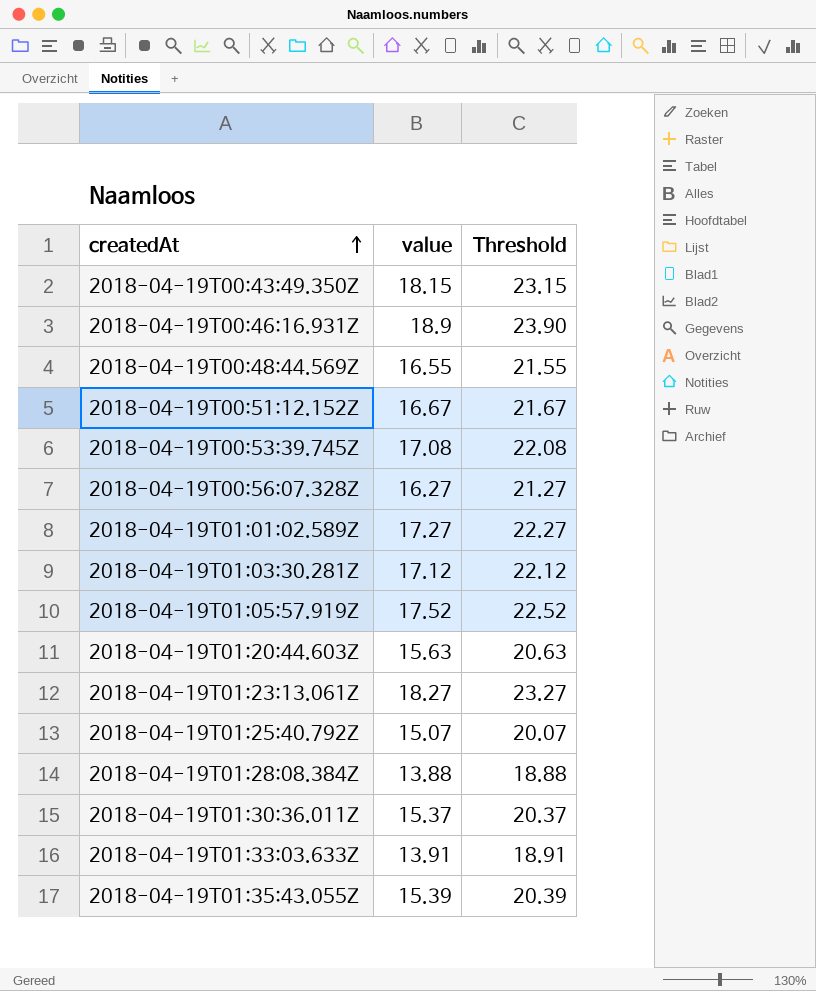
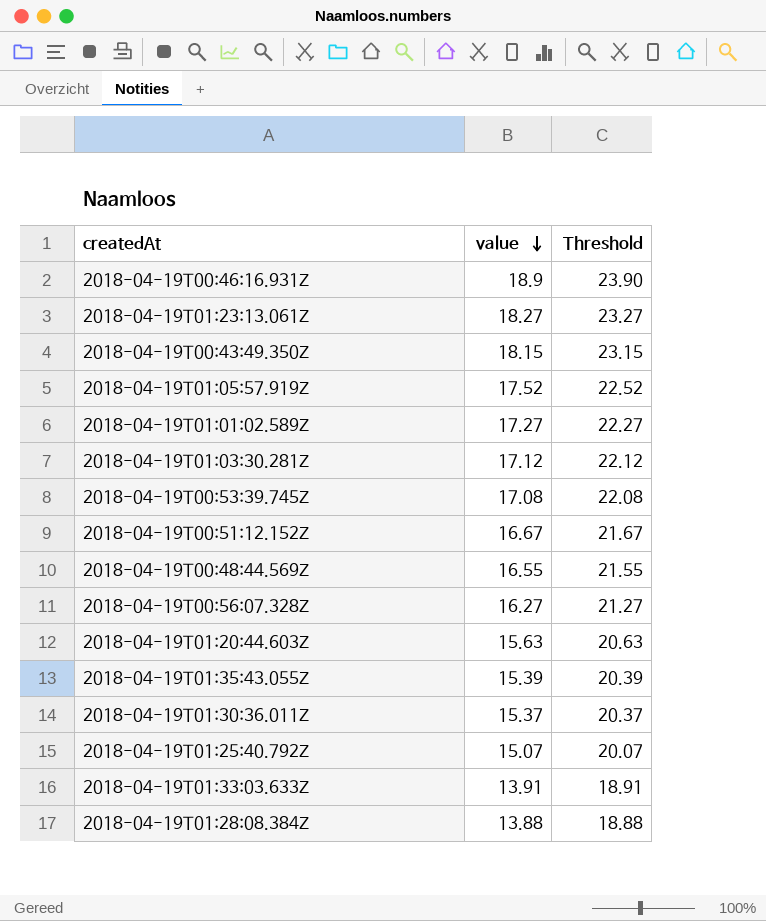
row order: createdAt ascending -> value descending

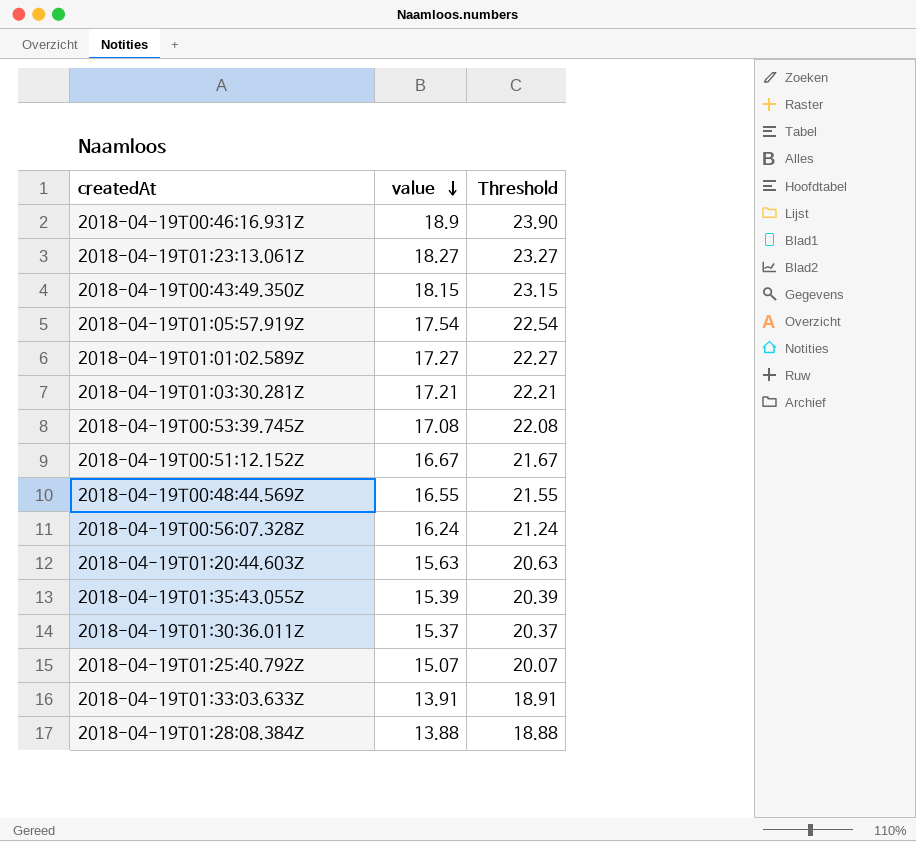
2018-04-19T01:05:57.919Z | value: 17.52 -> 17.54
2018-04-19T01:05:57.919Z | Threshold: 22.52 -> 22.54
2018-04-19T01:03:30.281Z | value: 17.12 -> 17.21
2018-04-19T01:03:30.281Z | Threshold: 22.12 -> 22.21
2018-04-19T00:56:07.328Z | value: 16.27 -> 16.24
2018-04-19T00:56:07.328Z | Threshold: 21.27 -> 21.24

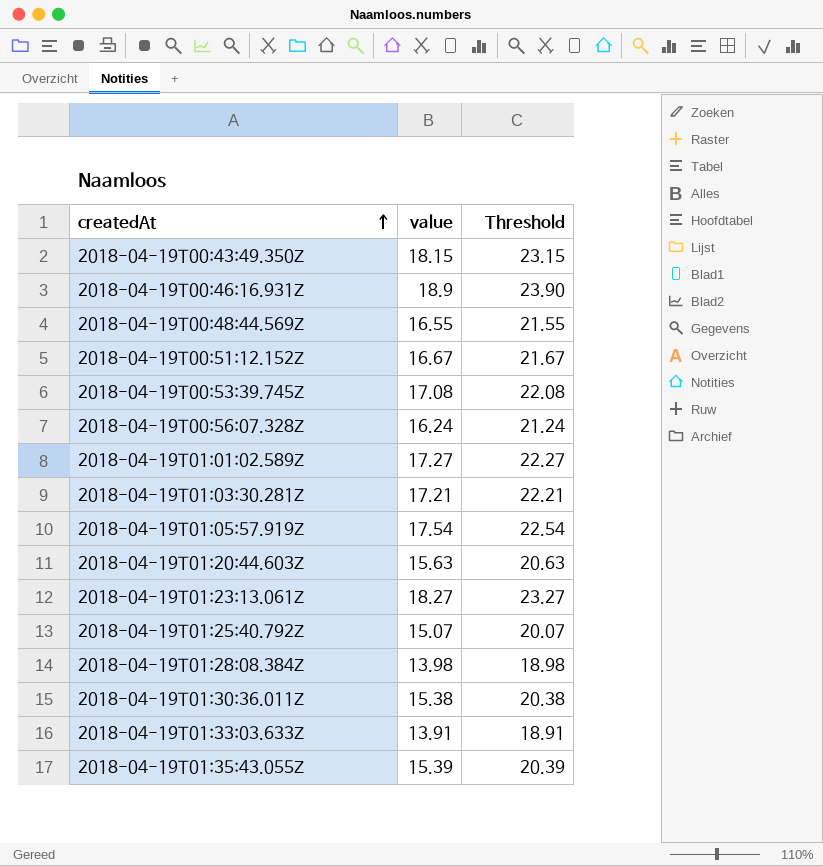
row order: value descending -> createdAt ascending
2018-04-19T01:28:08.384Z | value: 13.88 -> 13.98
2018-04-19T01:28:08.384Z | Threshold: 18.88 -> 18.98
2018-04-19T01:30:36.011Z | value: 15.37 -> 15.38
2018-04-19T01:30:36.011Z | Threshold: 20.37 -> 20.38

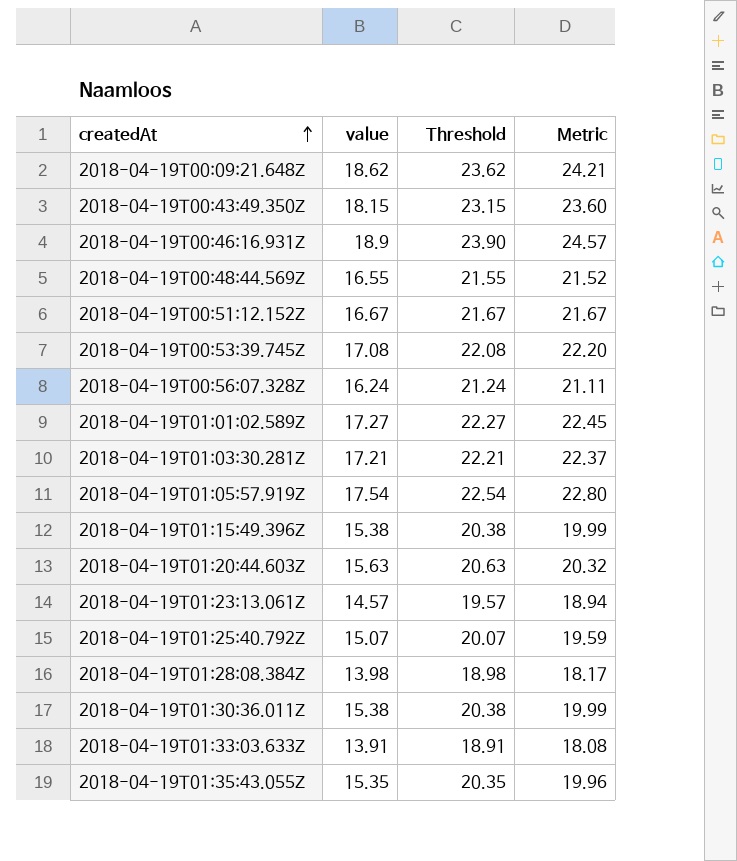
column Metric | formula: none -> [value] * 1.3
row 2018-04-19T00:09:21.648Z: none -> 18.62 | 23.62 | 24.21
row 2018-04-19T01:15:49.396Z: none -> 15.38 | 20.38 | 19.99
2018-04-19T01:23:13.061Z | value: 18.27 -> 14.57
2018-04-19T01:23:13.061Z | Threshold: 23.27 -> 19.57
2018-04-19T01:35:43.055Z | value: 15.39 -> 15.35
2018-04-19T01:35:43.055Z | Threshold: 20.39 -> 20.35

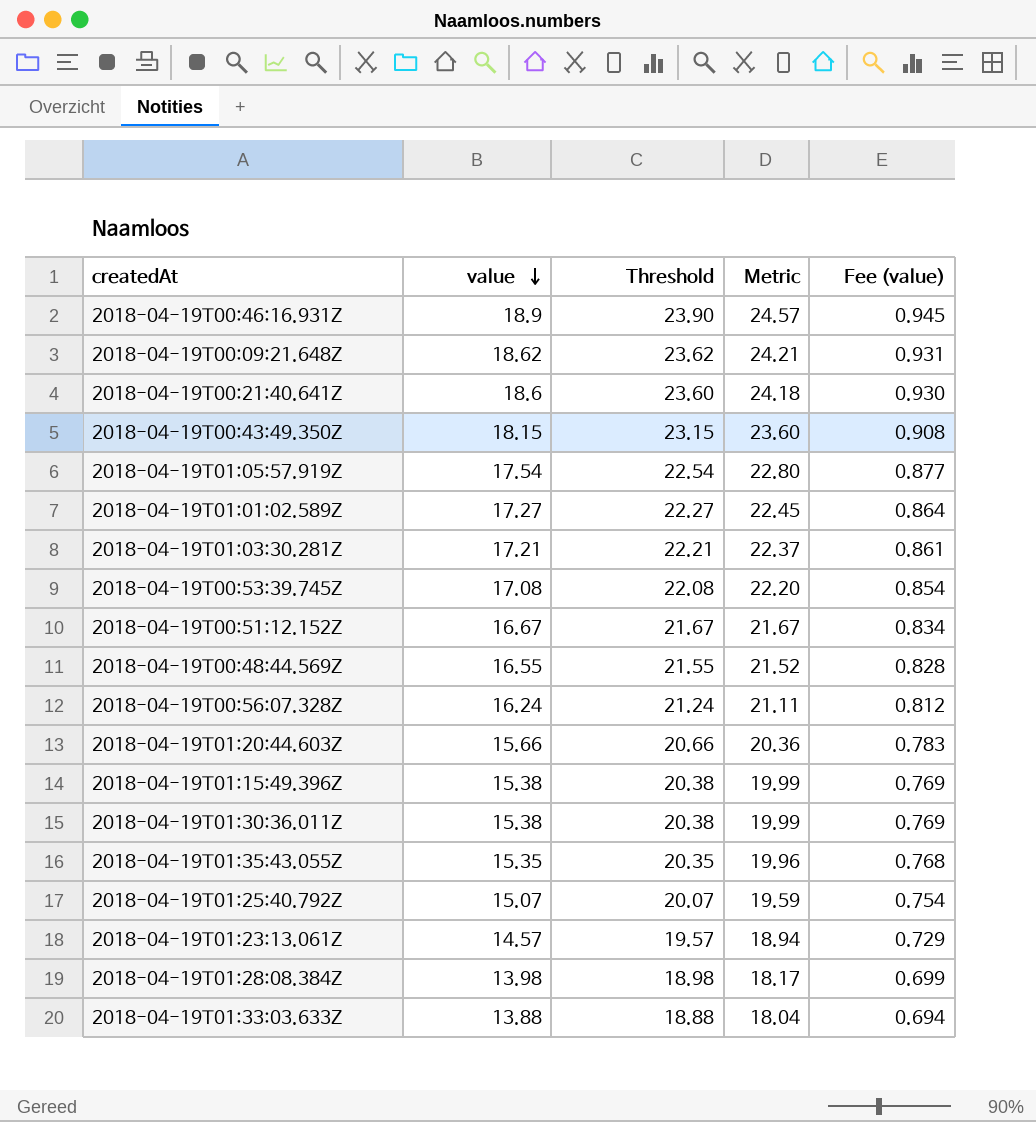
row order: createdAt ascending -> value descending
column Fee (value) | formula: none -> [value] * 0.05
row 2018-04-19T00:21:40.641Z: none -> 18.6 | 23.60 | 24.18 | 0.930
2018-04-19T01:20:44.603Z | value: 15.63 -> 15.66
2018-04-19T01:20:44.603Z | Threshold: 20.63 -> 20.66
2018-04-19T01:20:44.603Z | Metric: 20.32 -> 20.36
2018-04-19T01:33:03.633Z | value: 13.91 -> 13.88
2018-04-19T01:33:03.633Z | Threshold: 18.91 -> 18.88
2018-04-19T01:33:03.633Z | Metric: 18.08 -> 18.04

